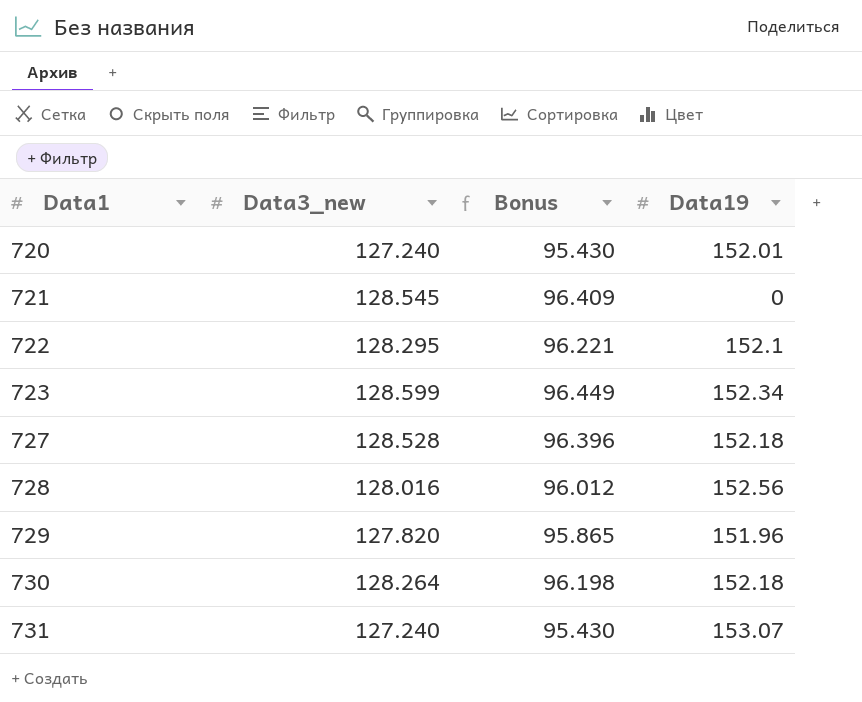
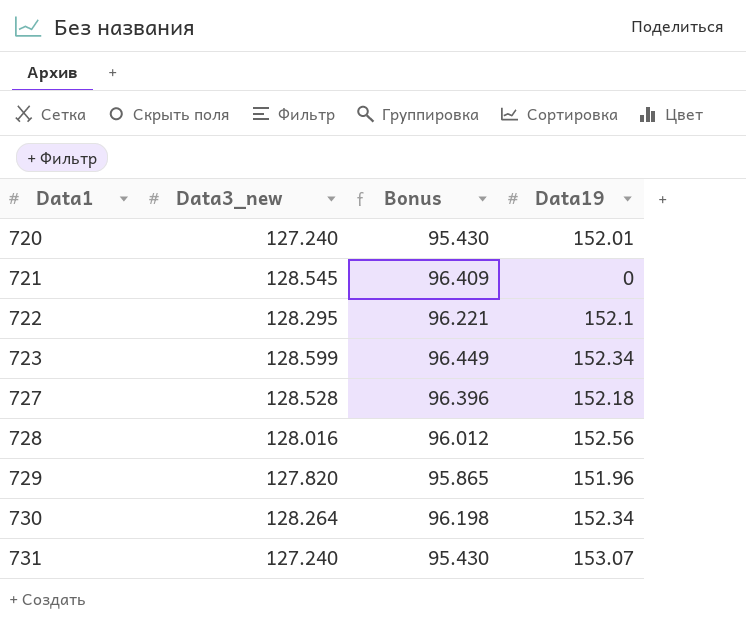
730 | Data19: 152.18 -> 152.34

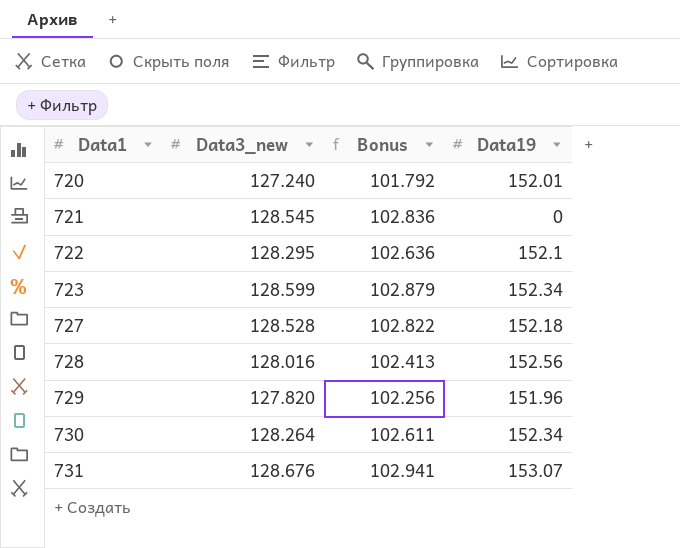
column Bonus | formula: [Data3_new] * 0.75 -> [Data3_new] * 0.8
731 | Data3_new: 127.240 -> 128.676

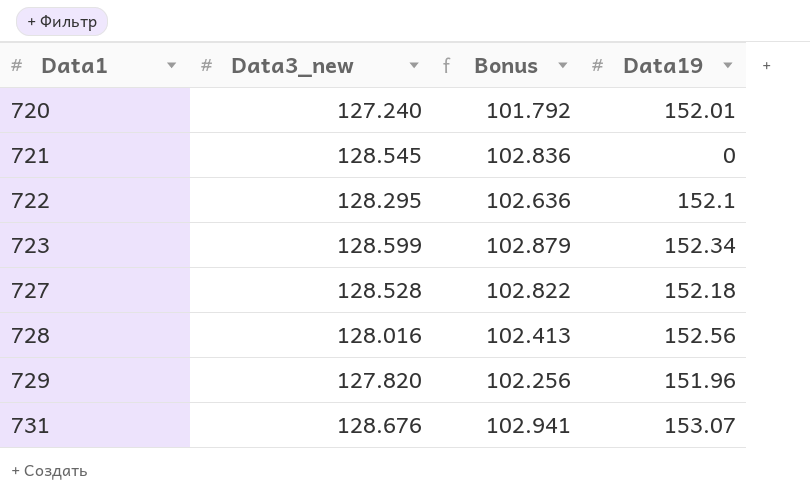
row 730: 128.264 | 102.611 | 152.34 -> none

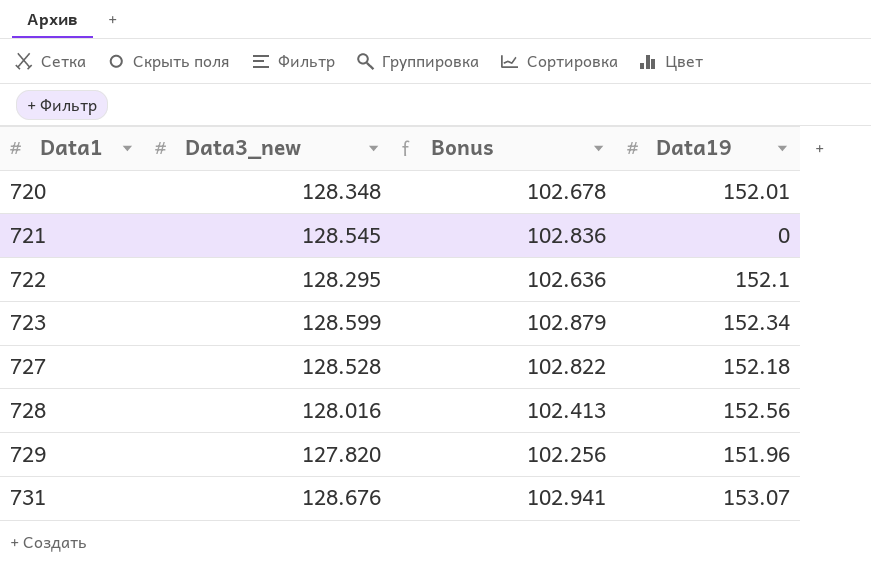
720 | Data3_new: 127.240 -> 128.348
720 | Bonus: 101.792 -> 102.678

